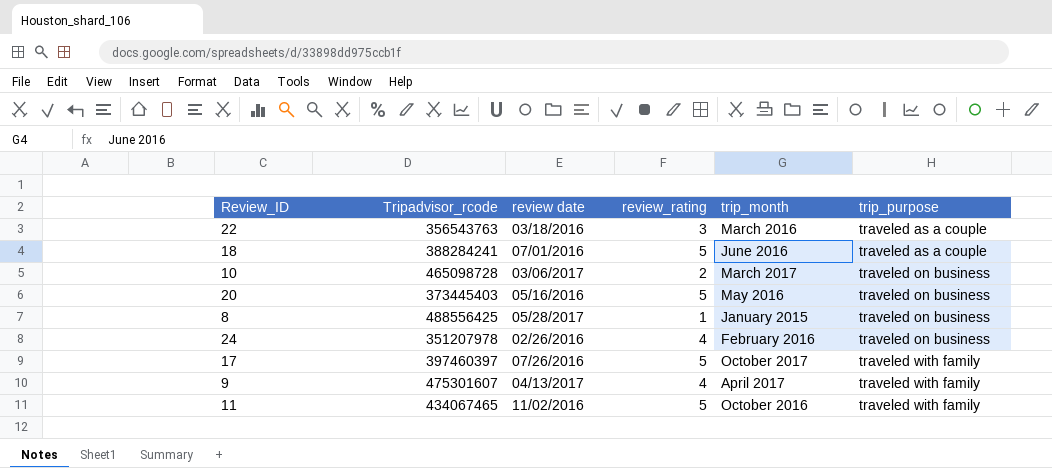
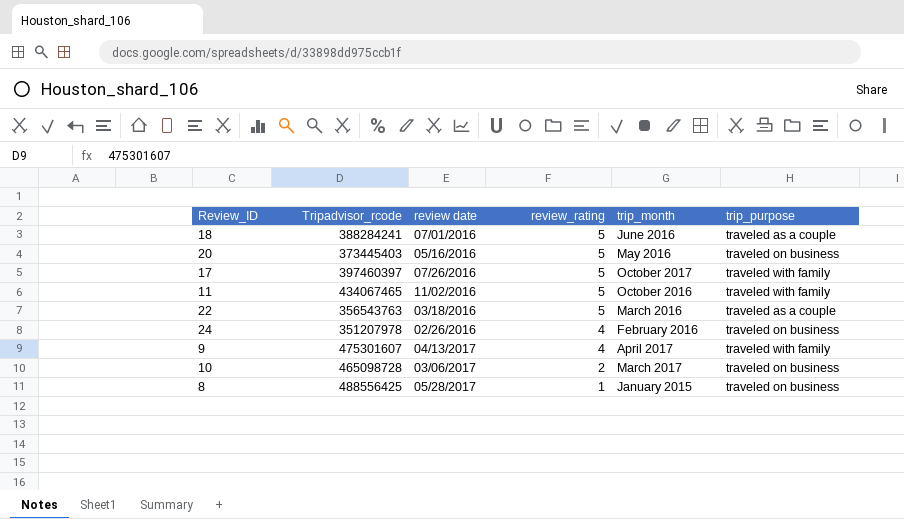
row order: trip_purpose ascending -> review_rating descending
22 | review_rating: 3 -> 5

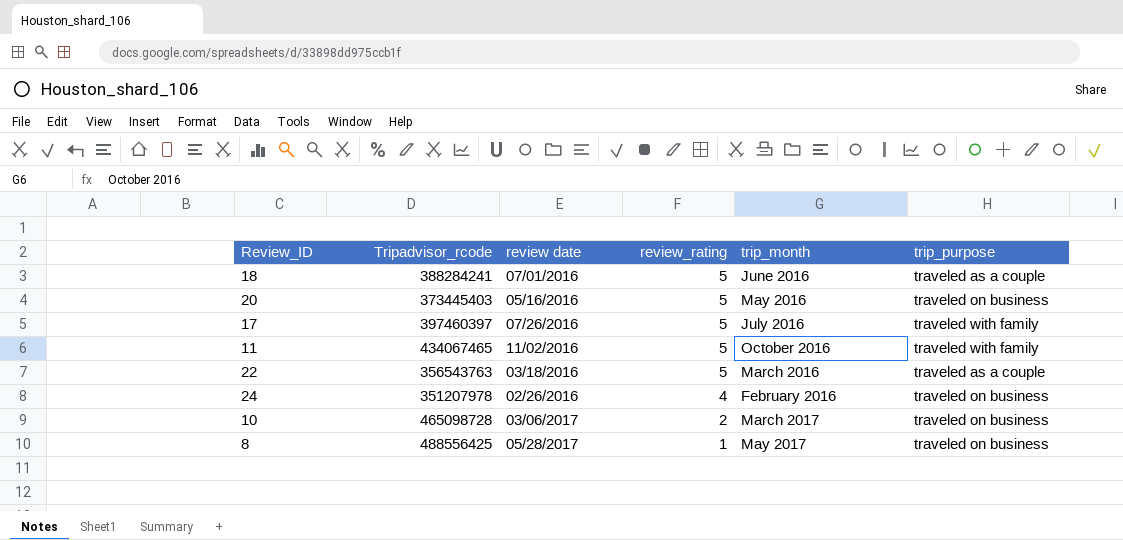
row 9: 475301607 | 04/13/2017 | 4 | April 2017 | traveled with family -> none
17 | trip_month: October 2017 -> July 2016
8 | trip_month: January 2015 -> May 2017

